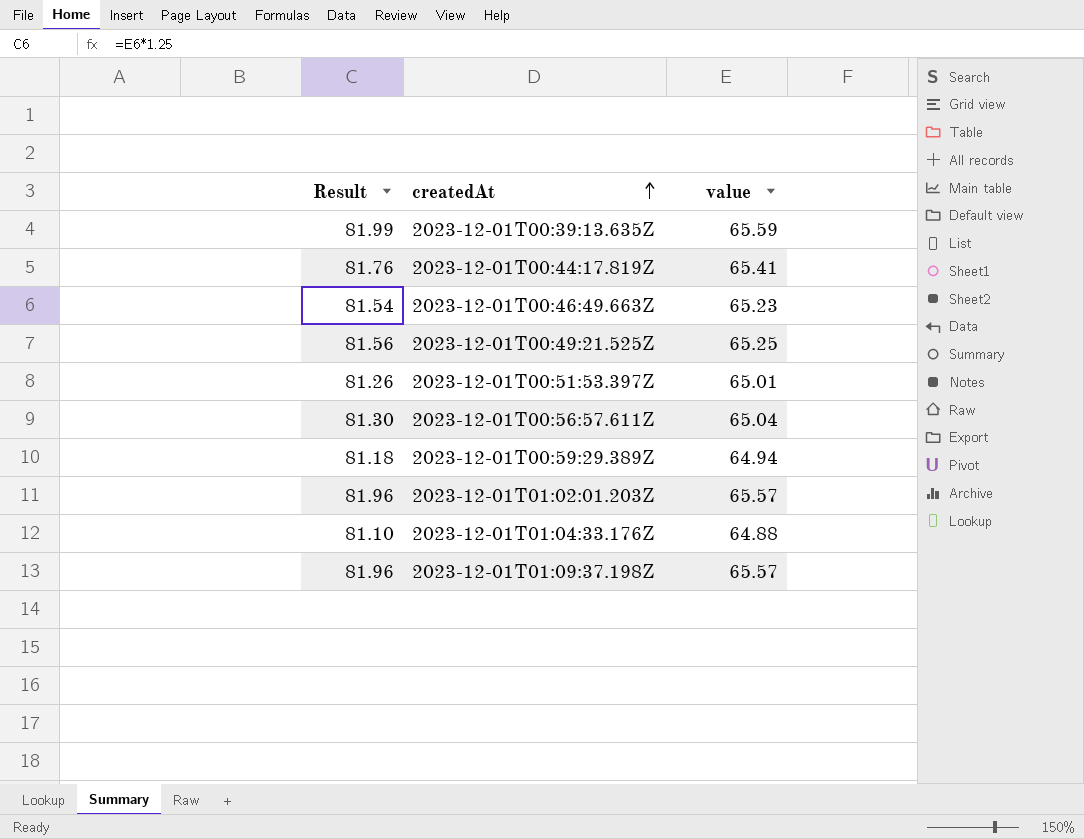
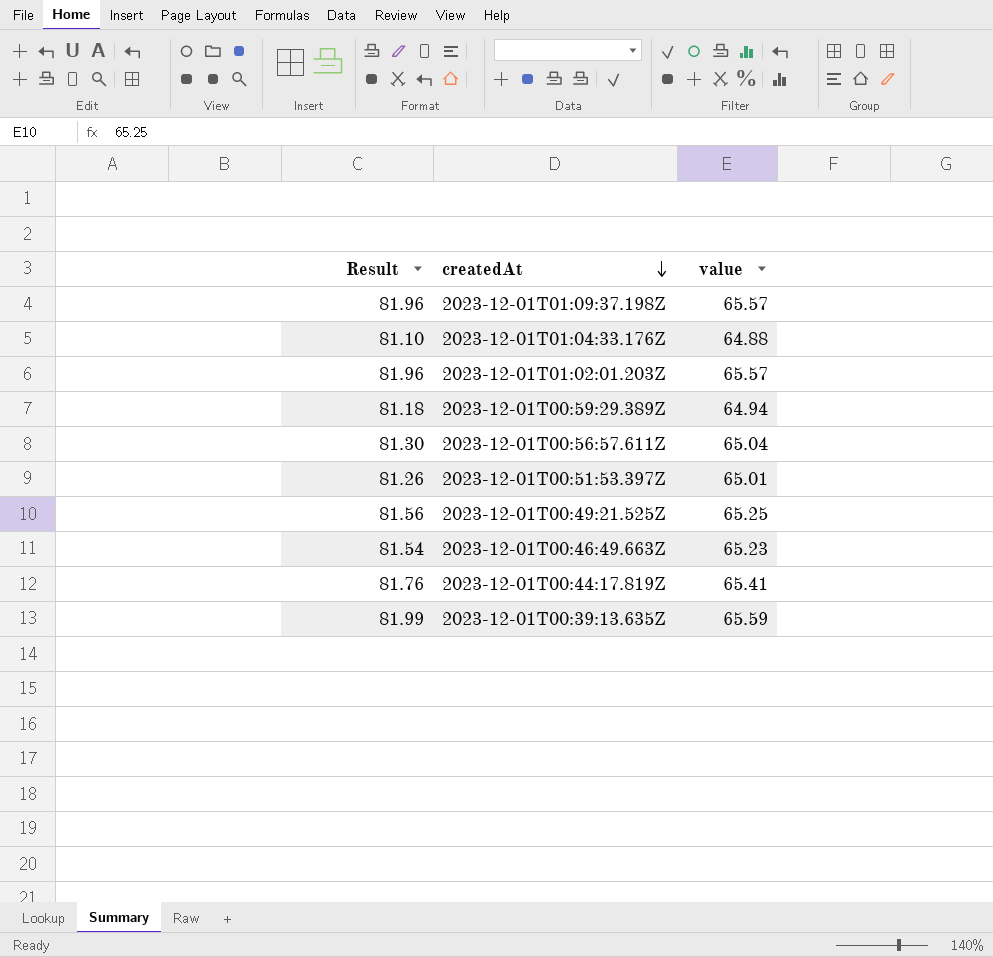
row order: createdAt ascending -> createdAt descending

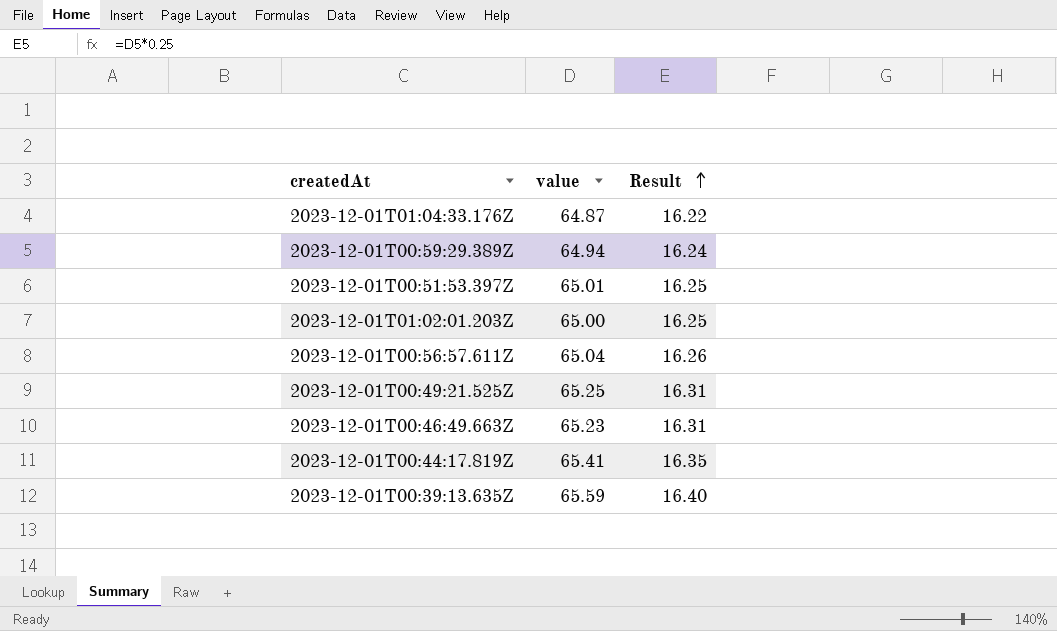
row order: createdAt descending -> Result ascending
column Result | formula: [value] * 1.25 -> [value] * 0.25
column Result | position: 1 -> 3
row 2023-12-01T01:09:37.198Z: 81.96 | 65.57 -> none
2023-12-01T01:04:33.176Z | value: 64.88 -> 64.87
2023-12-01T01:02:01.203Z | value: 65.57 -> 65.00

